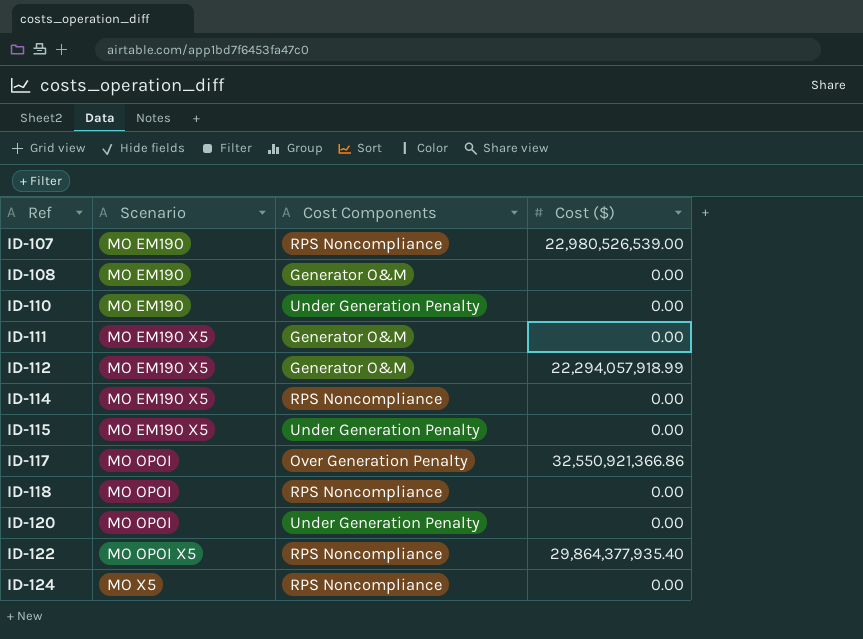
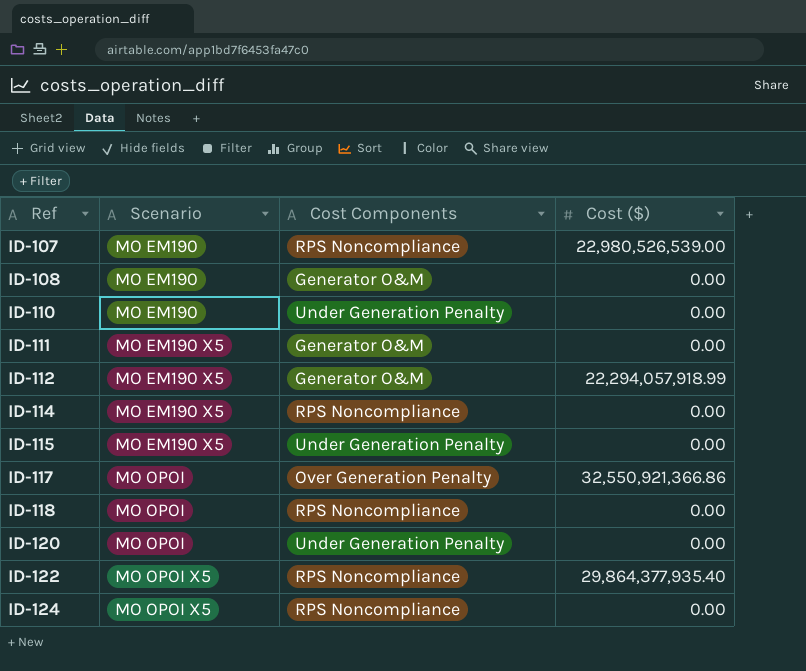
ID-124 | Scenario: MO X5 -> MO OPOI X5

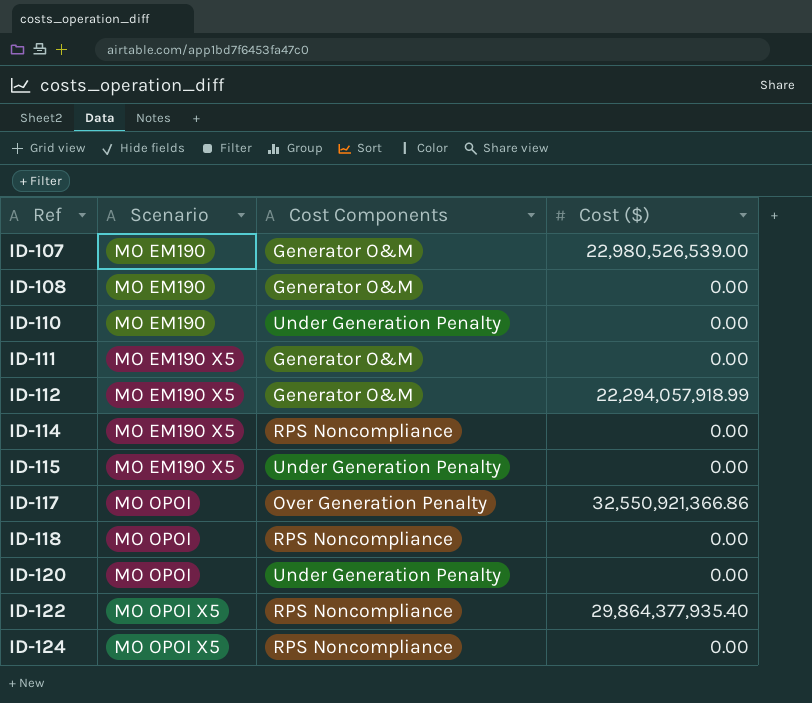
ID-107 | Cost Components: RPS Noncompliance -> Generator O&M

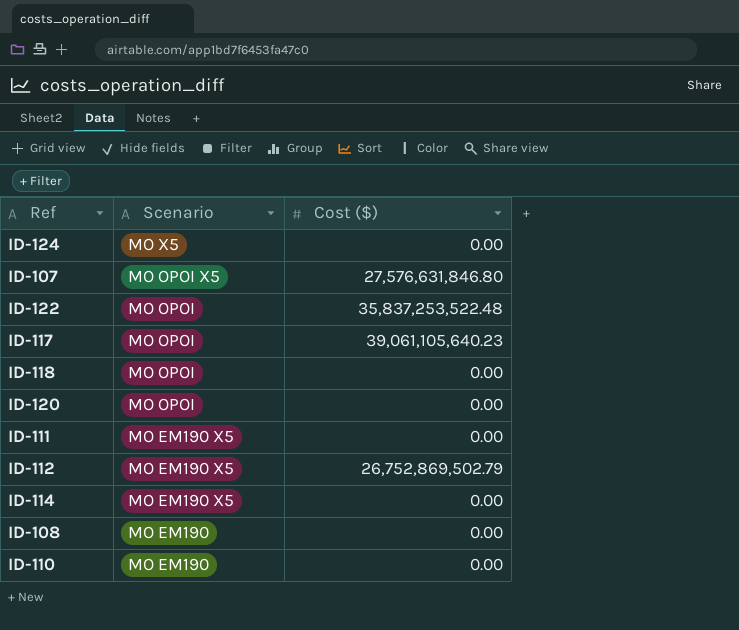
row order: Ref ascending -> Scenario descending
column Cost Components | position: 3 -> none
row ID-115: MO EM190 X5 | Under Generation Penalty | 0.00 -> none
ID-124 | Scenario: MO OPOI X5 -> MO X5
ID-107 | Scenario: MO EM190 -> MO OPOI X5
ID-107 | Cost ($): 22,980,526,539.00 -> 27,576,631,846.80
ID-122 | Scenario: MO OPOI X5 -> MO OPOI
ID-122 | Cost ($): 29,864,377,935.40 -> 35,837,253,522.48
ID-117 | Cost ($): 32,550,921,366.86 -> 39,061,105,640.23
ID-112 | Cost ($): 22,294,057,918.99 -> 26,752,869,502.79

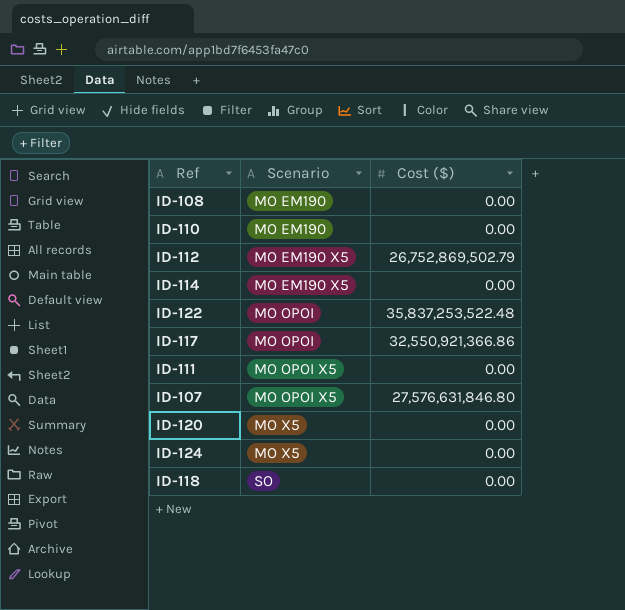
row order: Scenario descending -> Scenario ascending
ID-117 | Cost ($): 39,061,105,640.23 -> 32,550,921,366.86
ID-111 | Scenario: MO EM190 X5 -> MO OPOI X5
ID-120 | Scenario: MO OPOI -> MO X5
ID-118 | Scenario: MO OPOI -> SO

